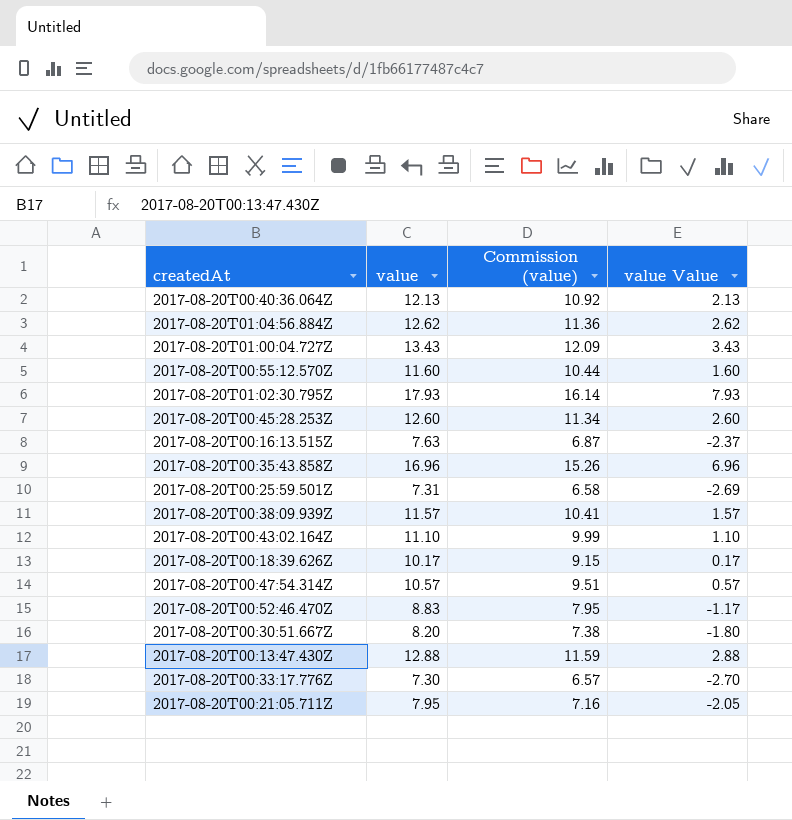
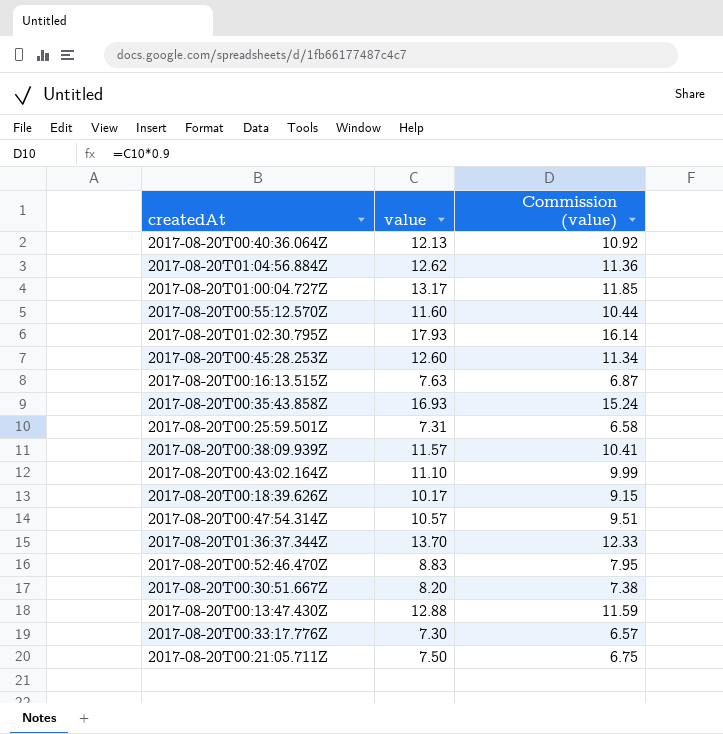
column value Value | formula: [value] - 10 -> none
2017-08-20T01:00:04.727Z | value: 13.43 -> 13.17
2017-08-20T01:00:04.727Z | Commission (value): 12.09 -> 11.85
2017-08-20T00:35:43.858Z | value: 16.96 -> 16.93
2017-08-20T00:35:43.858Z | Commission (value): 15.26 -> 15.24
row 2017-08-20T01:36:37.344Z: none -> 13.70 | 12.33
2017-08-20T00:21:05.711Z | value: 7.95 -> 7.50
2017-08-20T00:21:05.711Z | Commission (value): 7.16 -> 6.75

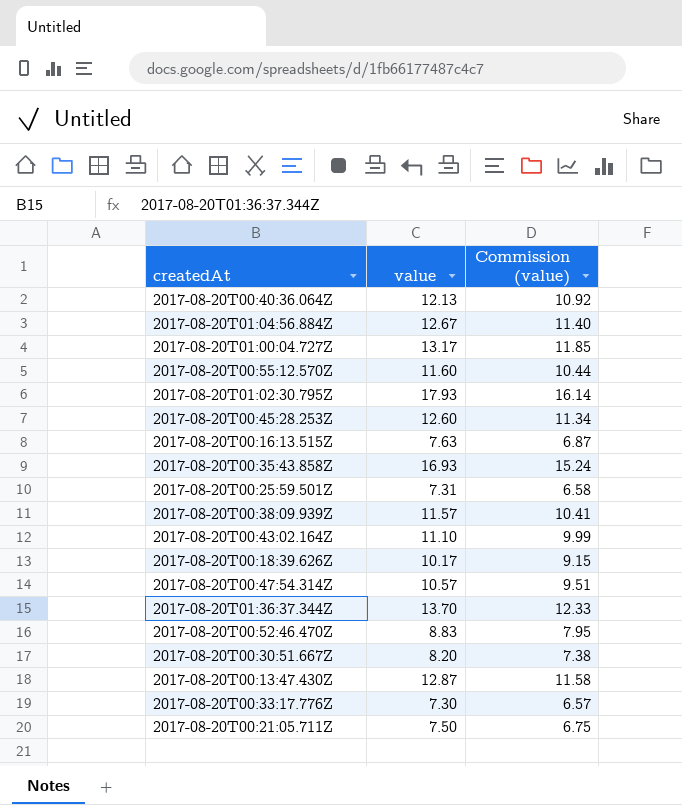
2017-08-20T01:04:56.884Z | value: 12.62 -> 12.67
2017-08-20T01:04:56.884Z | Commission (value): 11.36 -> 11.40
2017-08-20T00:13:47.430Z | value: 12.88 -> 12.87
2017-08-20T00:13:47.430Z | Commission (value): 11.59 -> 11.58

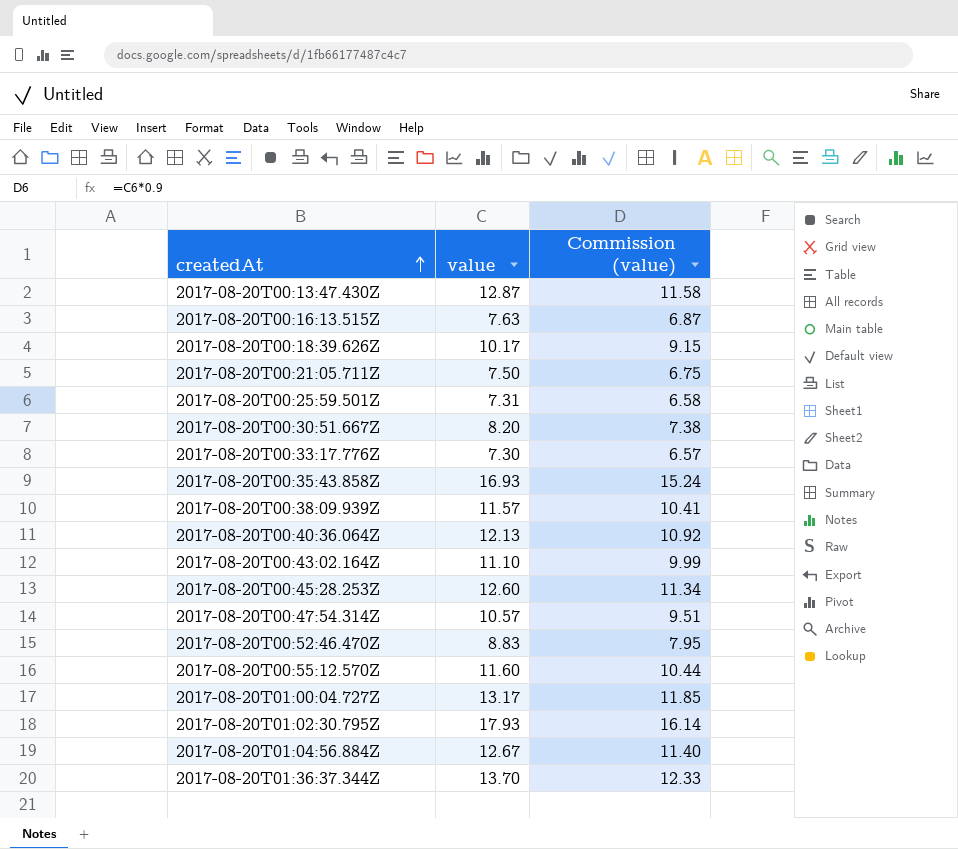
row order: none -> createdAt ascending

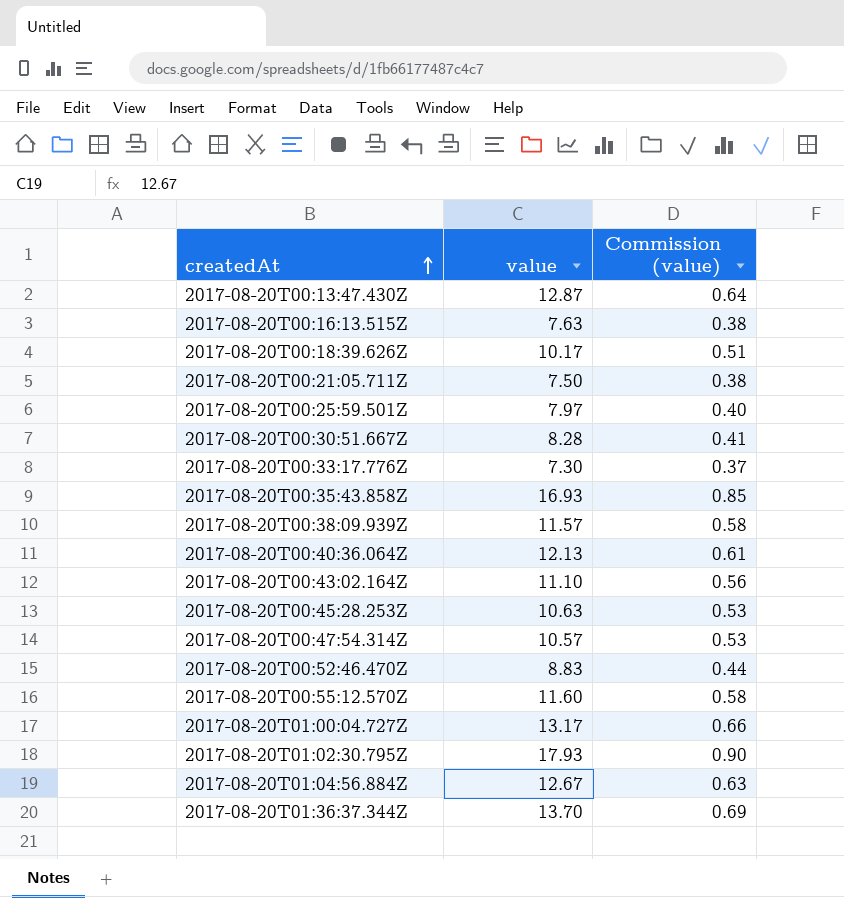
column Commission (value) | formula: [value] * 0.9 -> [value] * 0.05
2017-08-20T00:25:59.501Z | value: 7.31 -> 7.97
2017-08-20T00:30:51.667Z | value: 8.20 -> 8.28
2017-08-20T00:45:28.253Z | value: 12.60 -> 10.63

